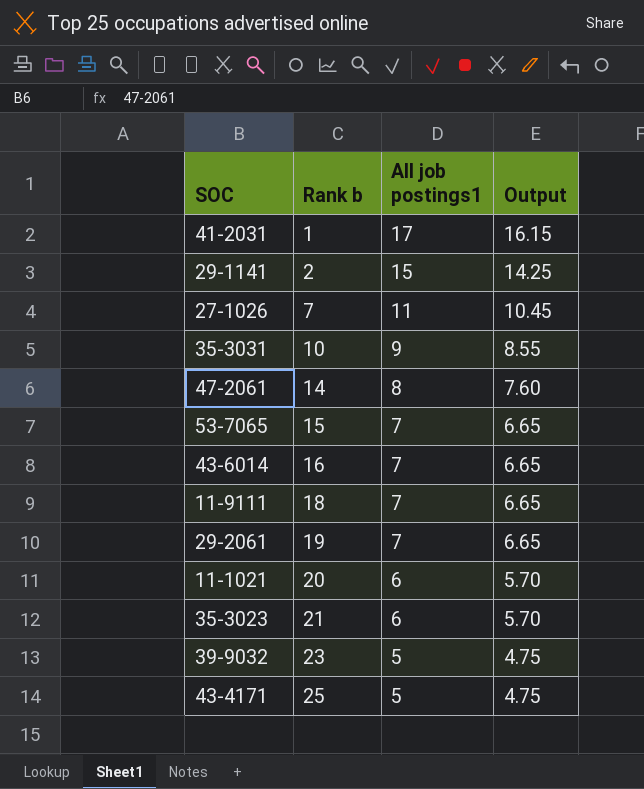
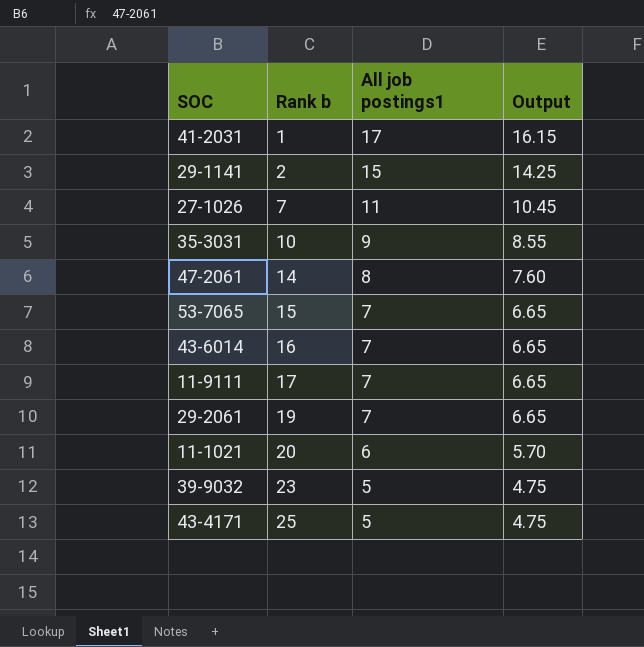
row 35-3023: 21 | 6 | 5.70 -> none
11-9111 | Rank b: 18 -> 17

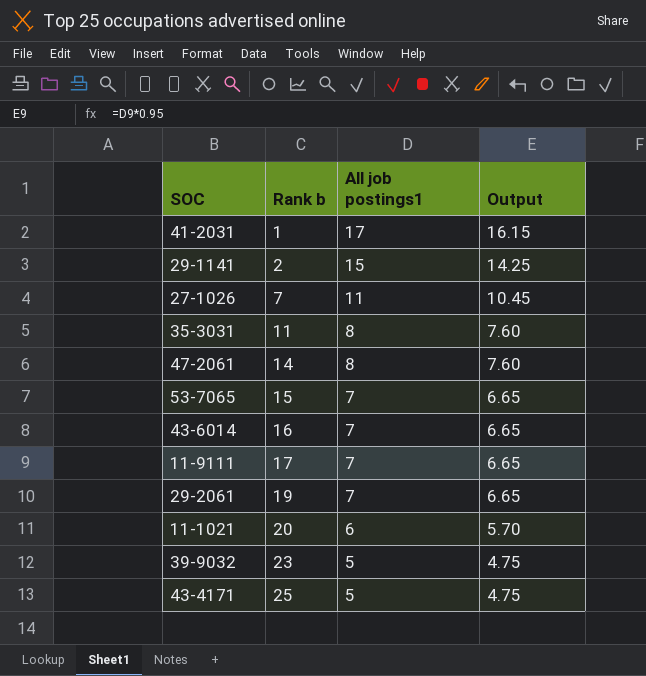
35-3031 | Rank b: 10 -> 11
35-3031 | All job postings1: 9 -> 8
35-3031 | Output: 8.55 -> 7.60

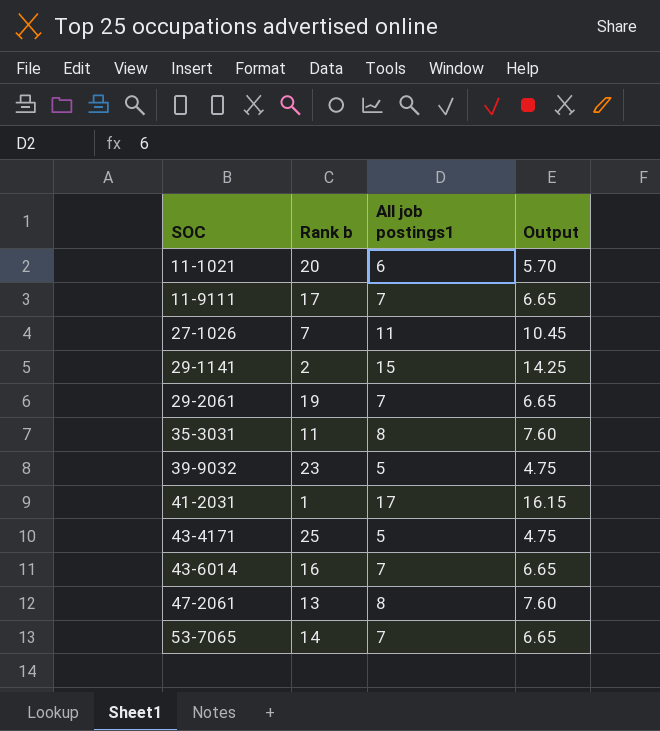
row order: Rank b ascending -> SOC ascending
47-2061 | Rank b: 14 -> 13
53-7065 | Rank b: 15 -> 14

